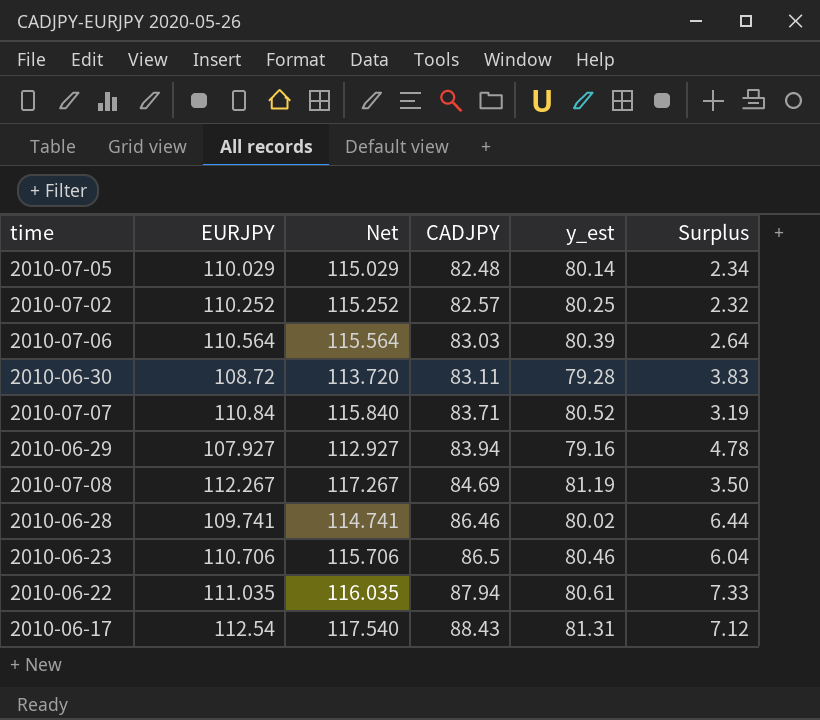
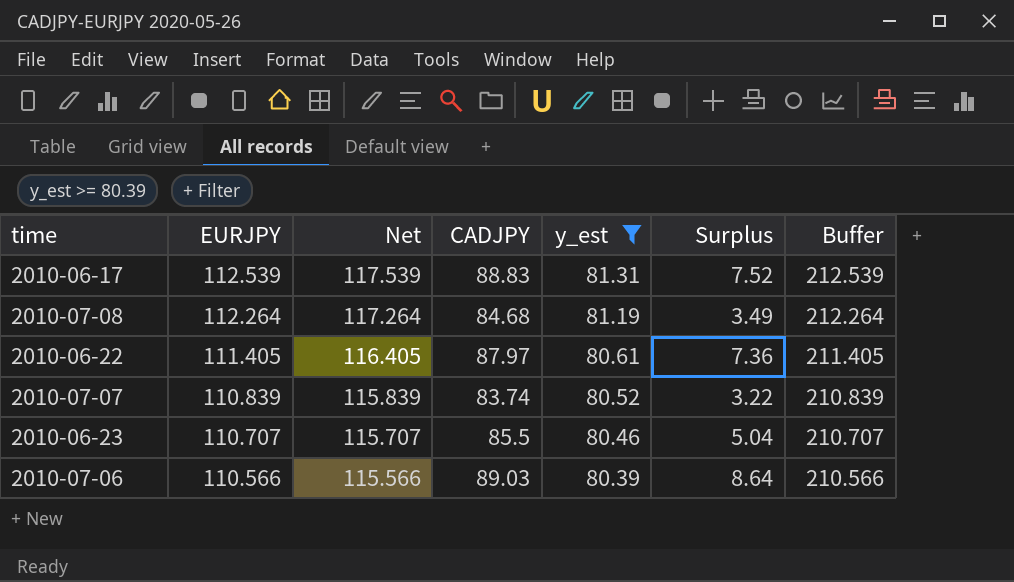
filter: none -> y_est >= 80.39
row order: CADJPY ascending -> EURJPY descending
column Buffer | formula: none -> [EURJPY] + 100
2010-06-17 | EURJPY: 112.54 -> 112.539
2010-06-17 | Net: 117.540 -> 117.539
2010-06-17 | CADJPY: 88.43 -> 88.83
2010-06-17 | Surplus: 7.12 -> 7.52
2010-07-08 | EURJPY: 112.267 -> 112.264
2010-07-08 | Net: 117.267 -> 117.264
2010-07-08 | CADJPY: 84.69 -> 84.68
2010-07-08 | Surplus: 3.50 -> 3.49
2010-06-22 | EURJPY: 111.035 -> 111.405
2010-06-22 | Net: 116.035 -> 116.405
2010-06-22 | CADJPY: 87.94 -> 87.97
2010-06-22 | Surplus: 7.33 -> 7.36
2010-07-07 | EURJPY: 110.84 -> 110.839
2010-07-07 | Net: 115.840 -> 115.839
2010-07-07 | CADJPY: 83.71 -> 83.74
2010-07-07 | Surplus: 3.19 -> 3.22
2010-06-23 | EURJPY: 110.706 -> 110.707
2010-06-23 | Net: 115.706 -> 115.707
2010-06-23 | CADJPY: 86.5 -> 85.5
2010-06-23 | Surplus: 6.04 -> 5.04
2010-07-06 | EURJPY: 110.564 -> 110.566
2010-07-06 | Net: 115.564 -> 115.566
2010-07-06 | CADJPY: 83.03 -> 89.03
2010-07-06 | Surplus: 2.64 -> 8.64

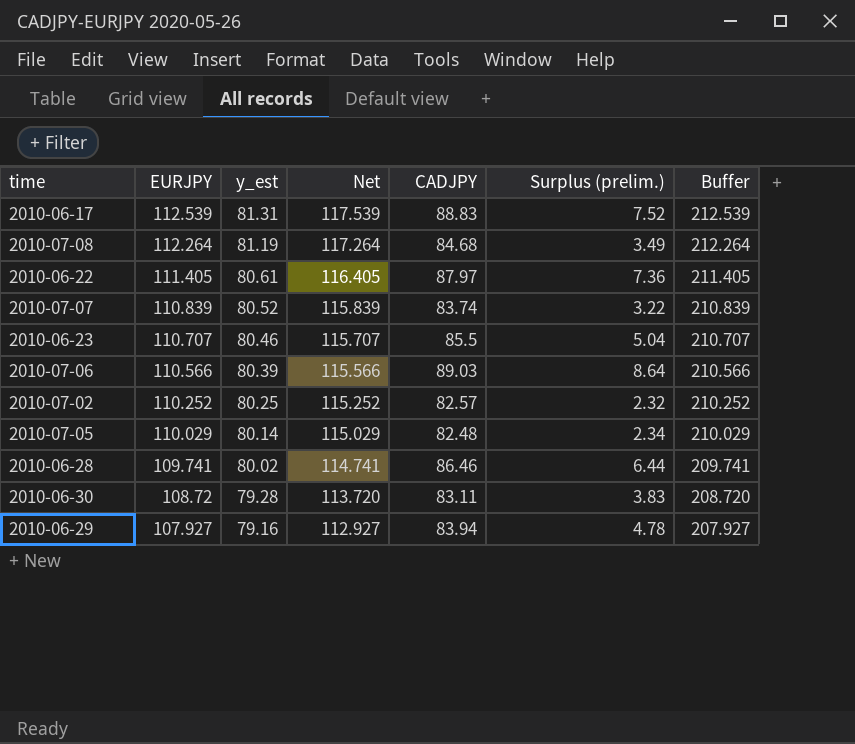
filter: y_est >= 80.39 -> none
column y_est | position: 5 -> 3
column name: Surplus -> Surplus (prelim.)

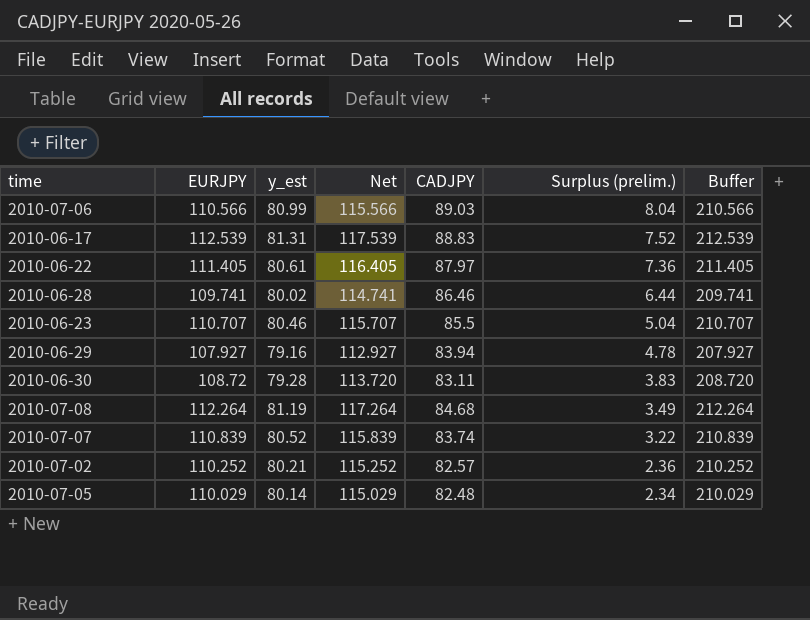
row order: EURJPY descending -> Surplus (prelim.) descending
2010-07-06 | y_est: 80.39 -> 80.99
2010-07-06 | Surplus (prelim.): 8.64 -> 8.04
2010-07-02 | y_est: 80.25 -> 80.21
2010-07-02 | Surplus (prelim.): 2.32 -> 2.36

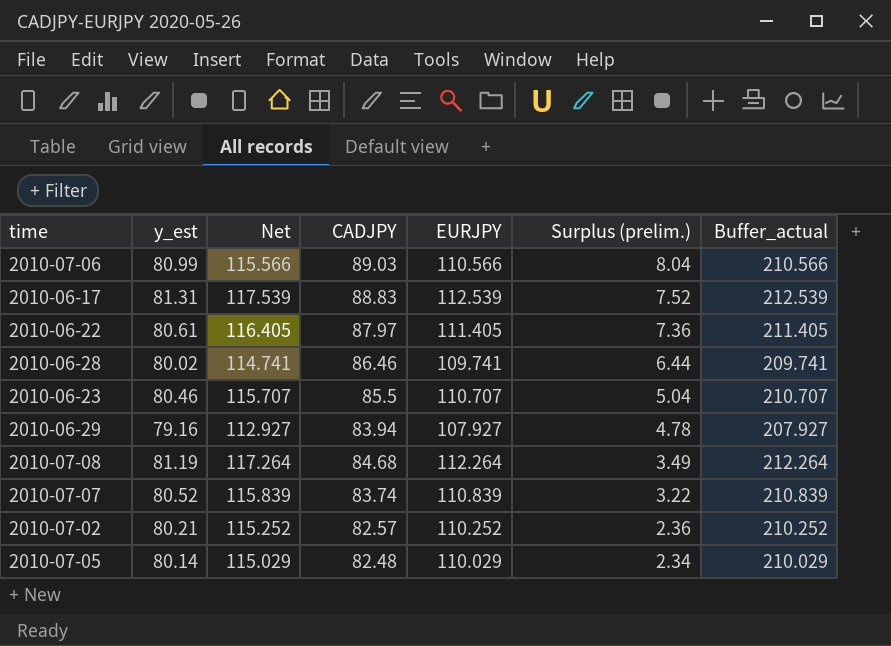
column EURJPY | position: 2 -> 5
column name: Buffer -> Buffer_actual
row 2010-06-30: 108.72 | 79.28 | 113.720 | 83.11 | 3.83 | 208.720 -> none

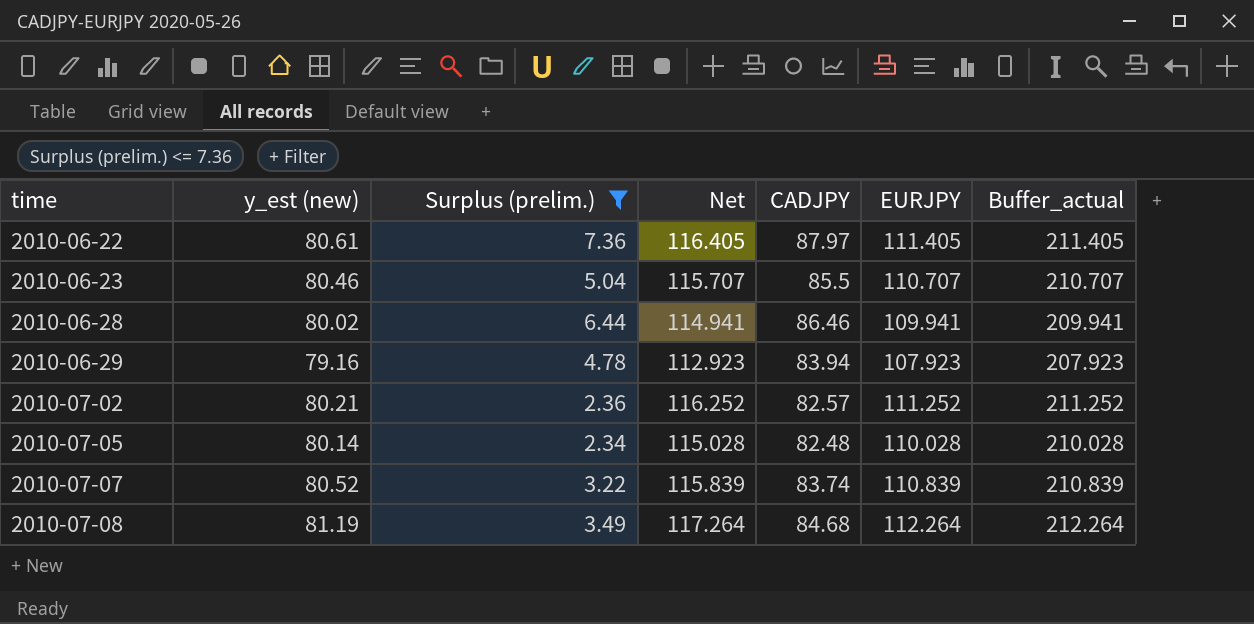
filter: none -> Surplus (prelim.) <= 7.36
row order: Surplus (prelim.) descending -> time ascending
column name: y_est -> y_est (new)
column Surplus (prelim.) | position: 6 -> 3
2010-06-28 | Net: 114.741 -> 114.941
2010-06-28 | EURJPY: 109.741 -> 109.941
2010-06-28 | Buffer_actual: 209.741 -> 209.941
2010-06-29 | Net: 112.927 -> 112.923
2010-06-29 | EURJPY: 107.927 -> 107.923
2010-06-29 | Buffer_actual: 207.927 -> 207.923
2010-07-02 | Net: 115.252 -> 116.252
2010-07-02 | EURJPY: 110.252 -> 111.252
2010-07-02 | Buffer_actual: 210.252 -> 211.252
2010-07-05 | Net: 115.029 -> 115.028
2010-07-05 | EURJPY: 110.029 -> 110.028
2010-07-05 | Buffer_actual: 210.029 -> 210.028

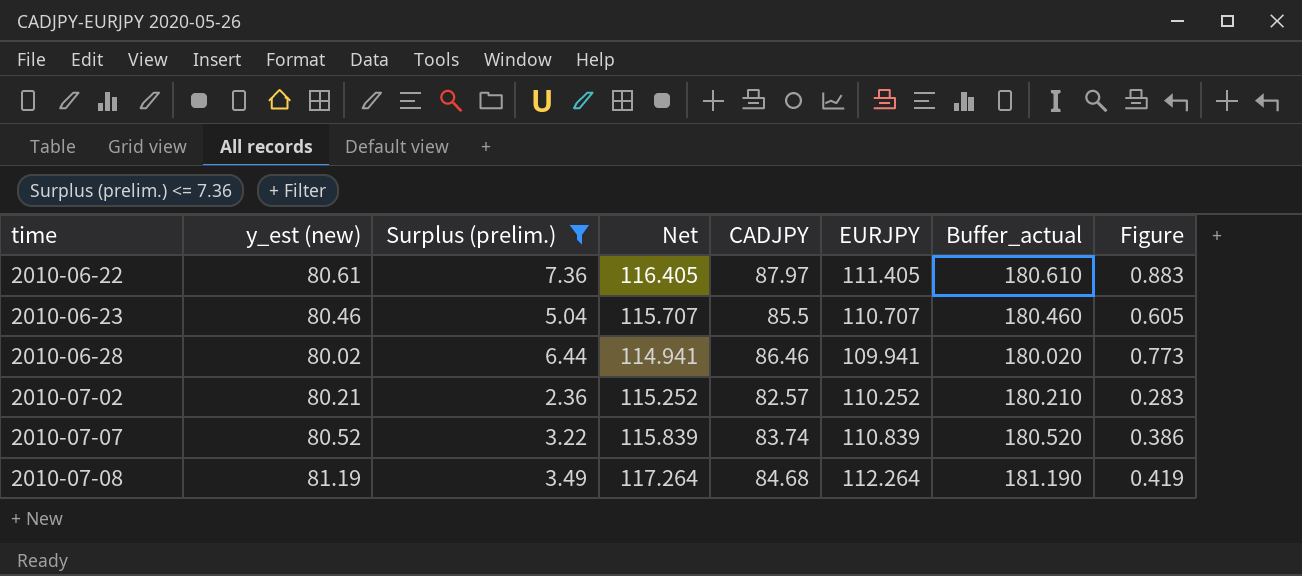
column Buffer_actual | formula: [EURJPY] + 100 -> [y_est (new)] + 100
column Figure | formula: none -> [Surplus (prelim.)] * 0.12
row 2010-06-29: 79.16 | 4.78 | 112.923 | 83.94 | 107.923 | 207.923 -> none
row 2010-07-05: 80.14 | 2.34 | 115.028 | 82.48 | 110.028 | 210.028 -> none
2010-07-02 | Net: 116.252 -> 115.252
2010-07-02 | EURJPY: 111.252 -> 110.252

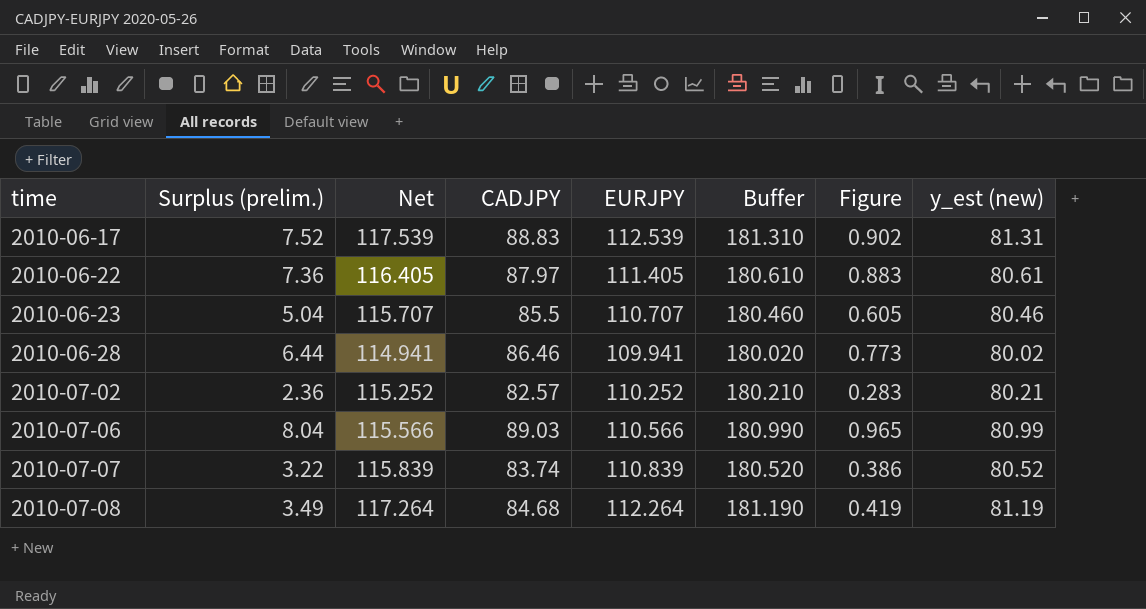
filter: Surplus (prelim.) <= 7.36 -> none
column name: Buffer_actual -> Buffer
column y_est (new) | position: 2 -> 8

